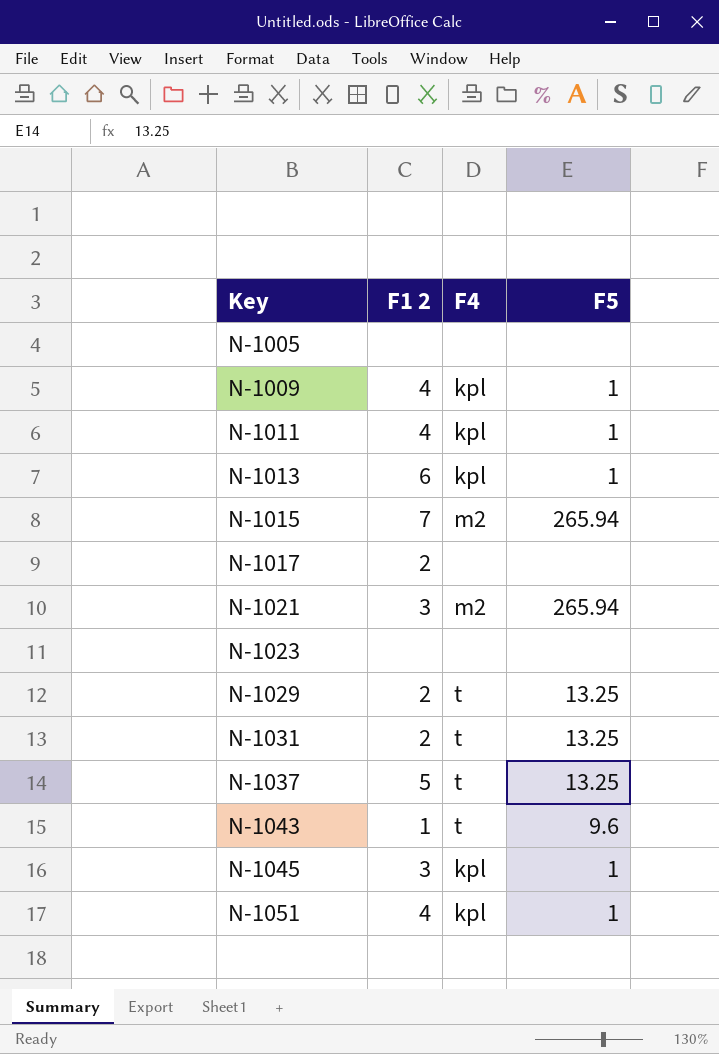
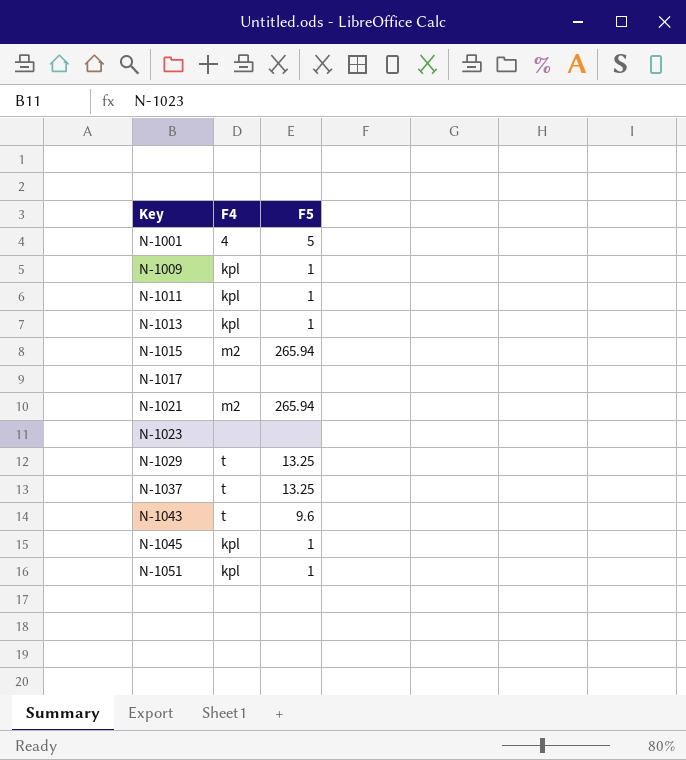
column F1 2 | position: 2 -> none
row N-1005: none | none | none -> none
row N-1031: 2 | t | 13.25 -> none
row N-1001: none -> 4 | 5

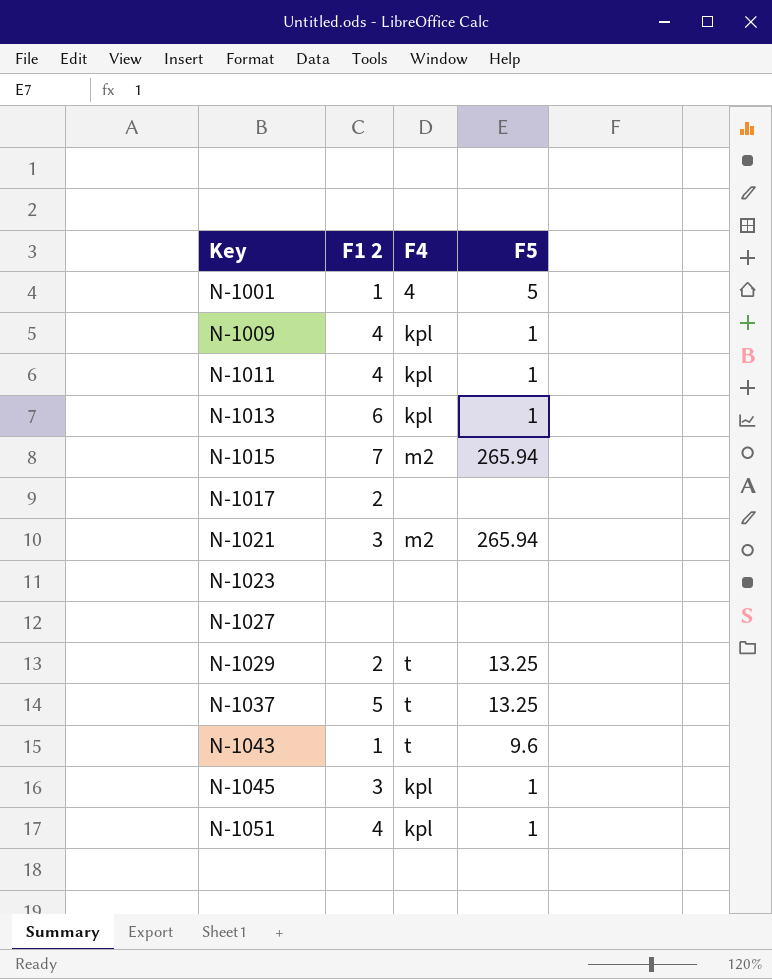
column F1 2 | position: none -> 2
row N-1027: none -> none | none | none

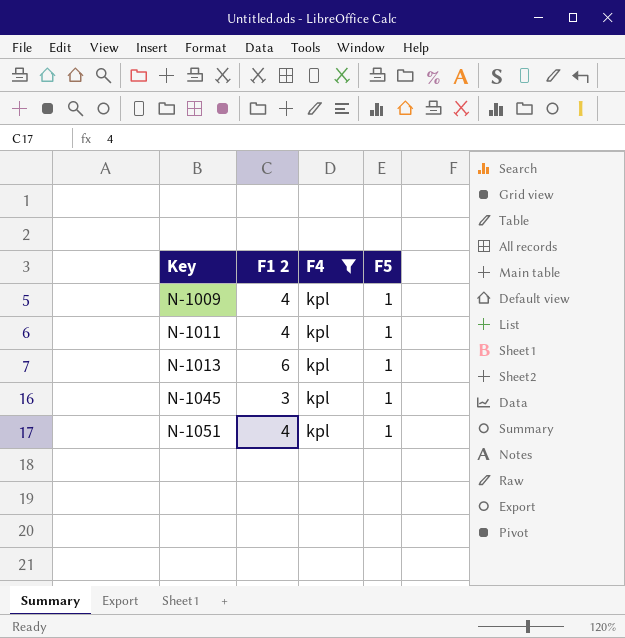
filter: none -> F4 = kpl

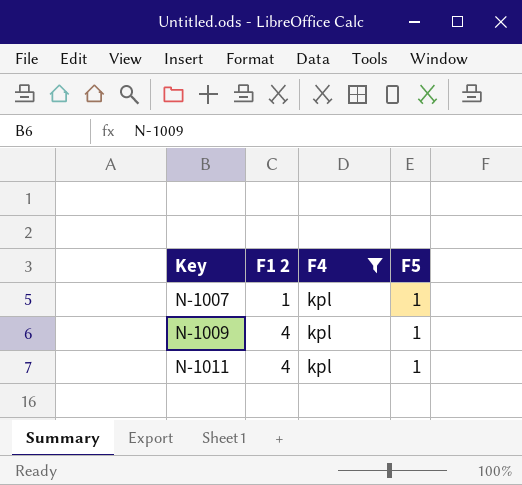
row N-1013: 6 | kpl | 1 -> none
row N-1045: 3 | kpl | 1 -> none
row N-1051: 4 | kpl | 1 -> none
row N-1007: none -> 1 | kpl | 1

